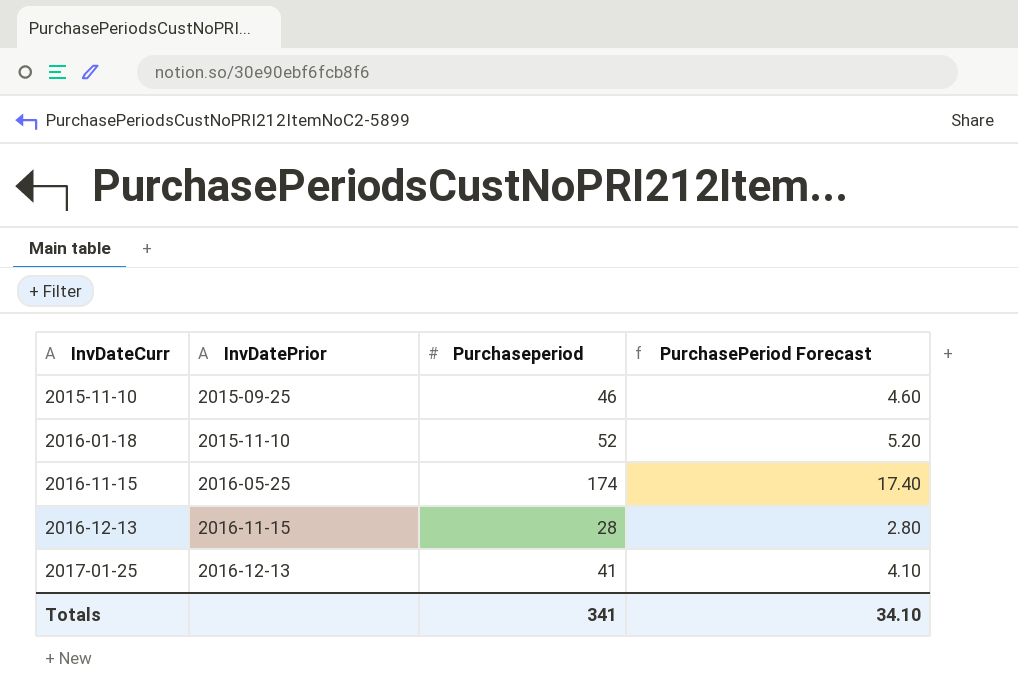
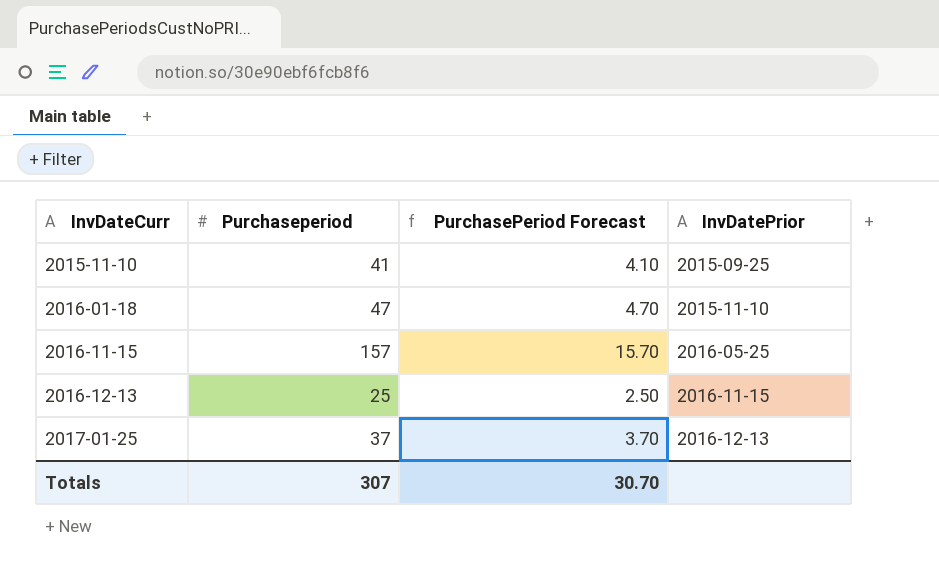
column InvDatePrior | position: 2 -> 4
2015-11-10 | Purchaseperiod: 46 -> 41
2015-11-10 | PurchasePeriod Forecast: 4.60 -> 4.10
2016-01-18 | Purchaseperiod: 52 -> 47
2016-01-18 | PurchasePeriod Forecast: 5.20 -> 4.70
2016-11-15 | Purchaseperiod: 174 -> 157
2016-11-15 | PurchasePeriod Forecast: 17.40 -> 15.70
2016-12-13 | Purchaseperiod: 28 -> 25
2016-12-13 | PurchasePeriod Forecast: 2.80 -> 2.50
2017-01-25 | Purchaseperiod: 41 -> 37
2017-01-25 | PurchasePeriod Forecast: 4.10 -> 3.70
Totals | Purchaseperiod: 341 -> 307
Totals | PurchasePeriod Forecast: 34.10 -> 30.70

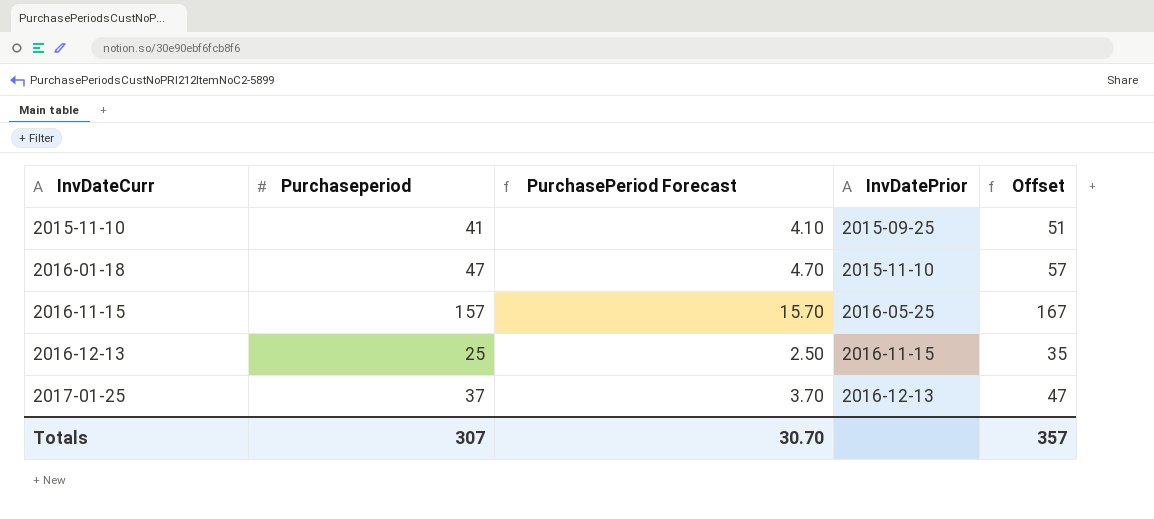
column Offset | formula: none -> [Purchaseperiod] + 10

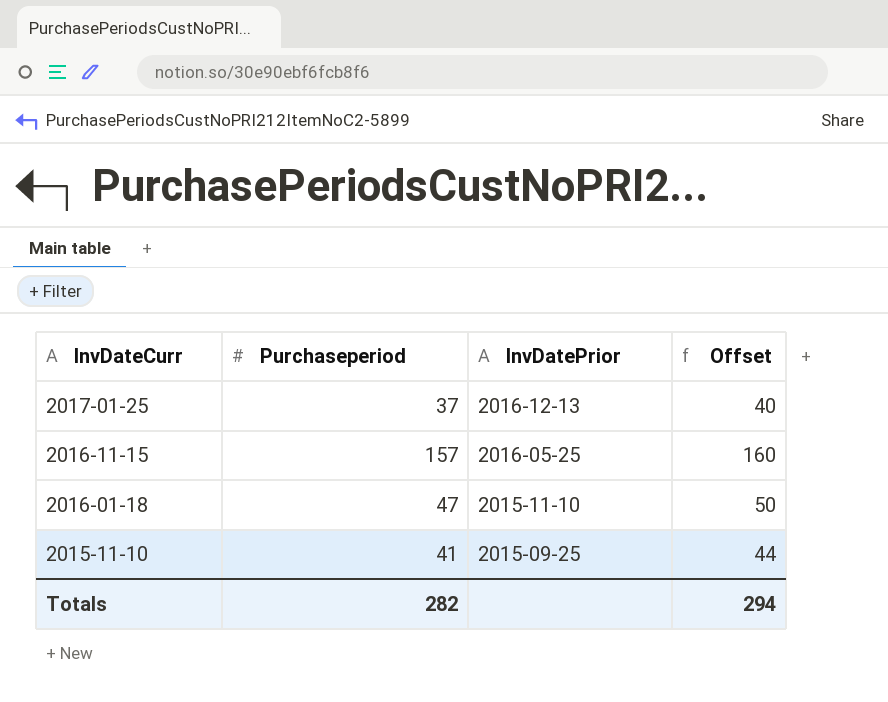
row order: InvDateCurr ascending -> InvDateCurr descending
column PurchasePeriod Forecast | formula: [Purchaseperiod] * 0.1 -> none
column Offset | formula: [Purchaseperiod] + 10 -> [Purchaseperiod] + 3
row 2016-12-13: 25 | 2.50 | 2016-11-15 | 35 -> none
Totals | Purchaseperiod: 307 -> 282
Totals | Offset: 357 -> 294

